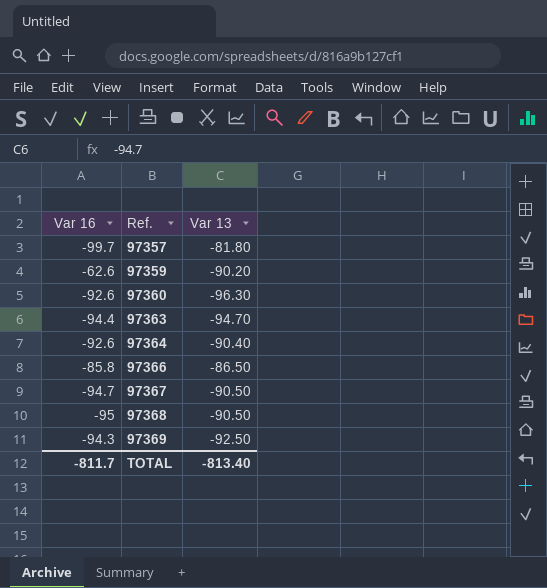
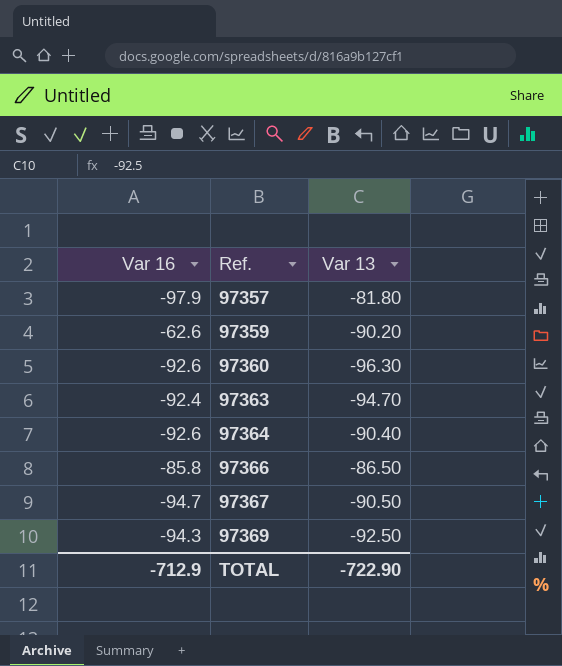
row 97368: -95 | -90.50 -> none
97357 | Var 16: -99.7 -> -97.9
97363 | Var 16: -94.4 -> -92.4
TOTAL | Var 16: -811.7 -> -712.9
TOTAL | Var 13: -813.40 -> -722.90

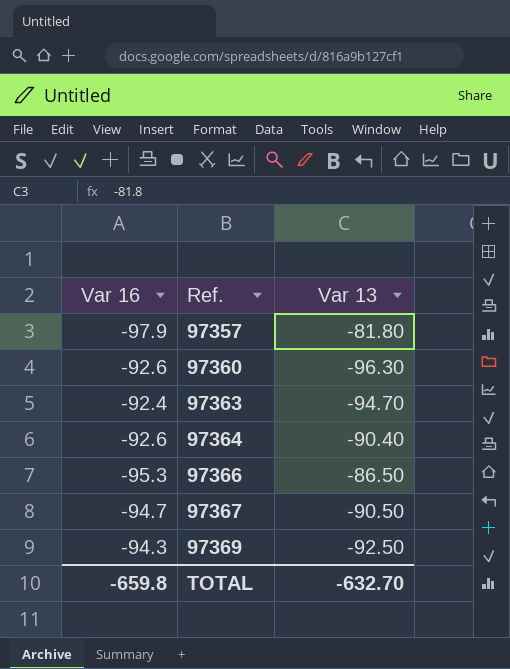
row 97359: -62.6 | -90.20 -> none
97366 | Var 16: -85.8 -> -95.3
TOTAL | Var 16: -712.9 -> -659.8
TOTAL | Var 13: -722.90 -> -632.70

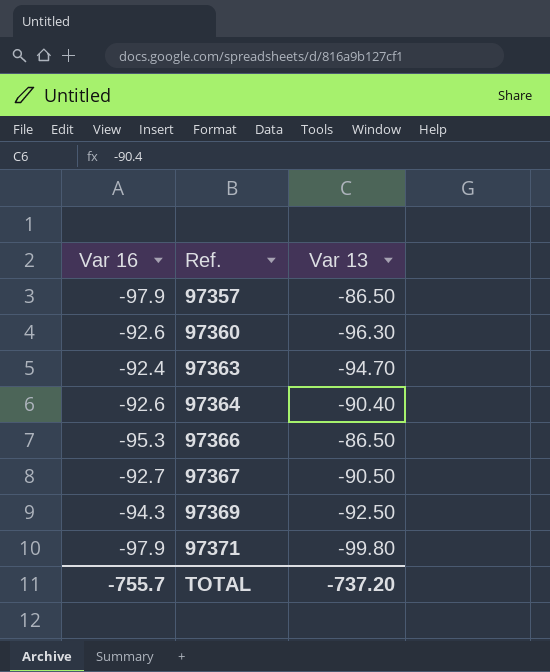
97357 | Var 13: -81.80 -> -86.50
97367 | Var 16: -94.7 -> -92.7
row 97371: none -> -97.9 | -99.80
TOTAL | Var 16: -659.8 -> -755.7
TOTAL | Var 13: -632.70 -> -737.20

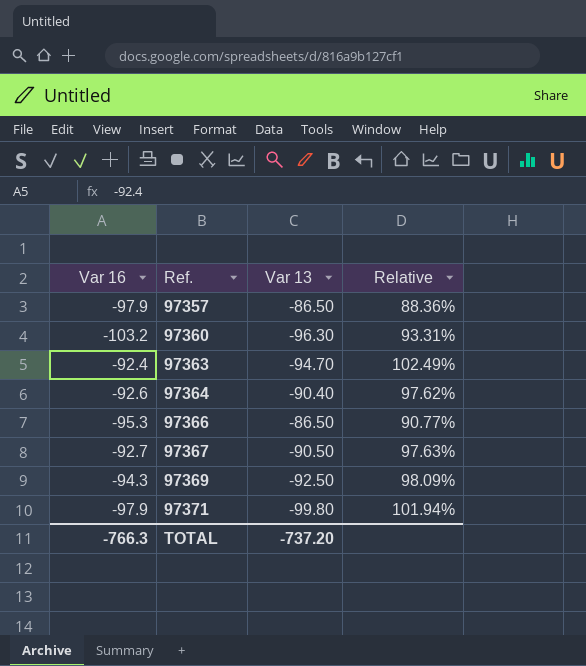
column Relative | formula: none -> [Var 13] / [Var 16]
97360 | Var 16: -92.6 -> -103.2
TOTAL | Var 16: -755.7 -> -766.3

